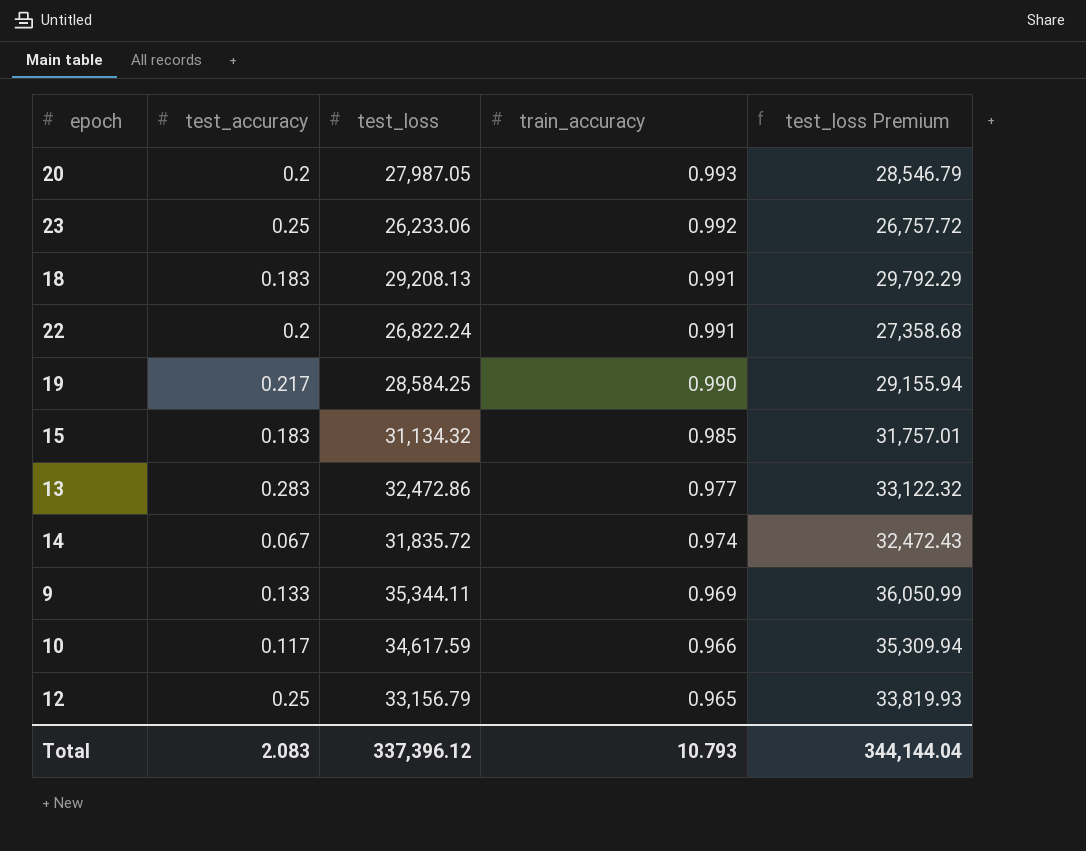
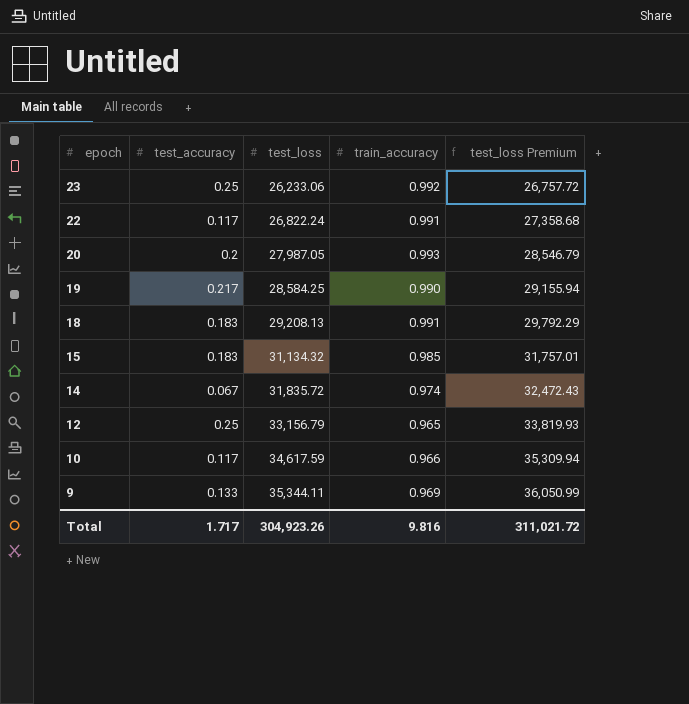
row order: train_accuracy descending -> epoch descending
row 13: 0.283 | 32,472.86 | 0.977 | 33,122.32 -> none
22 | test_accuracy: 0.2 -> 0.117
Total | test_accuracy: 2.083 -> 1.717
Total | test_loss: 337,396.12 -> 304,923.26
Total | train_accuracy: 10.793 -> 9.816
Total | test_loss Premium: 344,144.04 -> 311,021.72

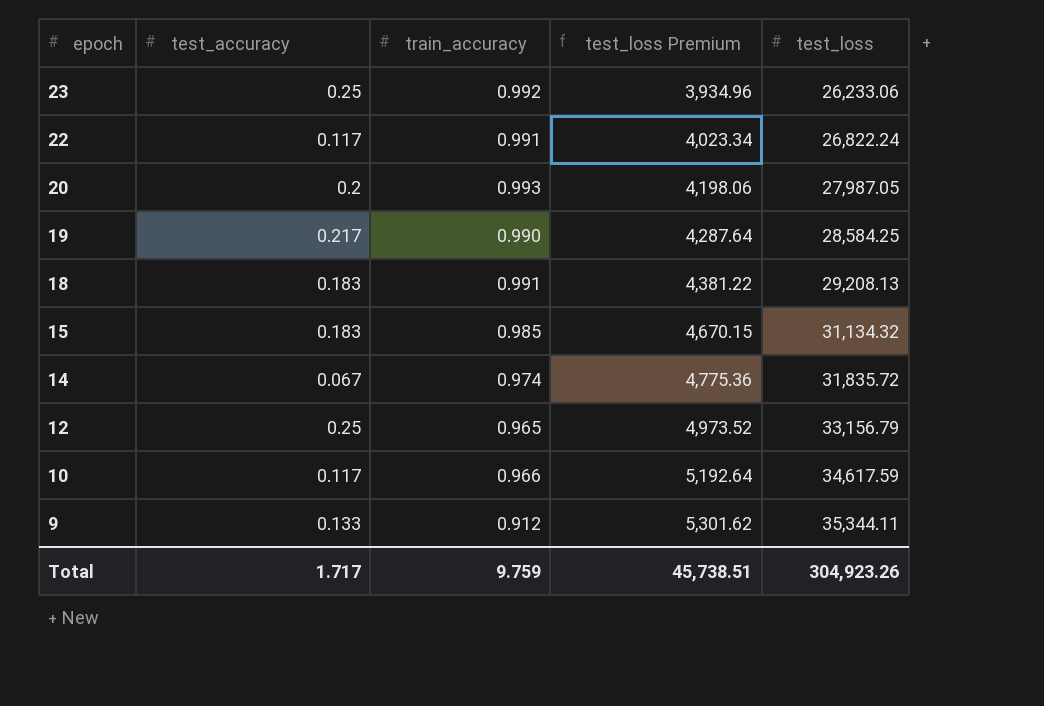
column test_loss Premium | formula: [test_loss] * 1.02 -> [test_loss] * 0.15
column test_loss | position: 3 -> 5
9 | train_accuracy: 0.969 -> 0.912
Total | train_accuracy: 9.816 -> 9.759
Total | test_loss Premium: 311,021.72 -> 45,738.51

